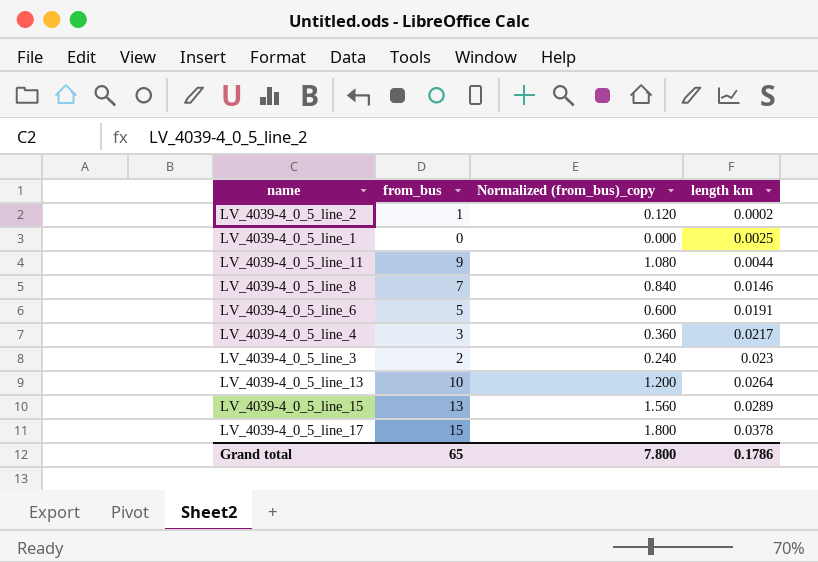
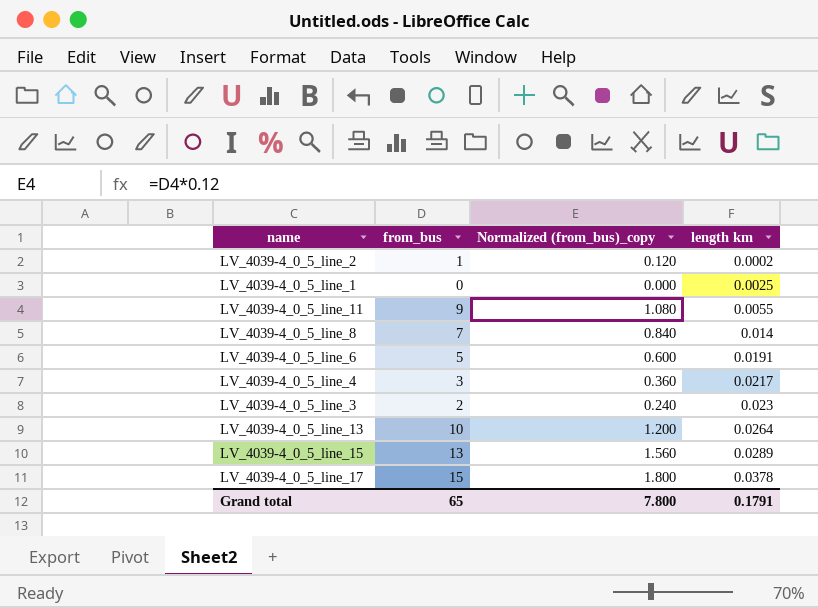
LV_4039-4_0_5_line_11 | length km: 0.0044 -> 0.0055
LV_4039-4_0_5_line_8 | length km: 0.0146 -> 0.014
Grand total | length km: 0.1786 -> 0.1791

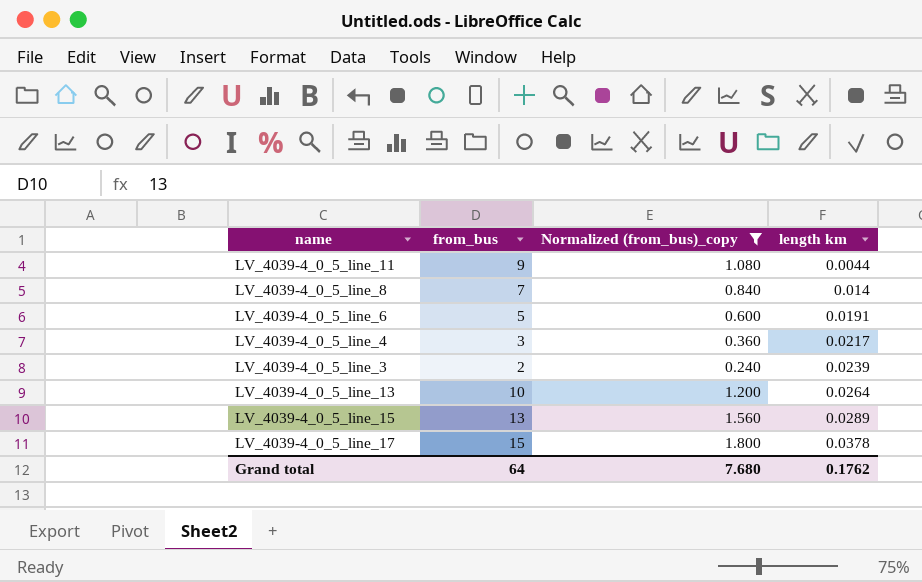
filter: none -> Normalized (from_bus)_copy >= 0.240
LV_4039-4_0_5_line_11 | length km: 0.0055 -> 0.0044
LV_4039-4_0_5_line_3 | length km: 0.023 -> 0.0239
Grand total | from_bus: 65 -> 64
Grand total | Normalized (from_bus)_copy: 7.800 -> 7.680
Grand total | length km: 0.1791 -> 0.1762

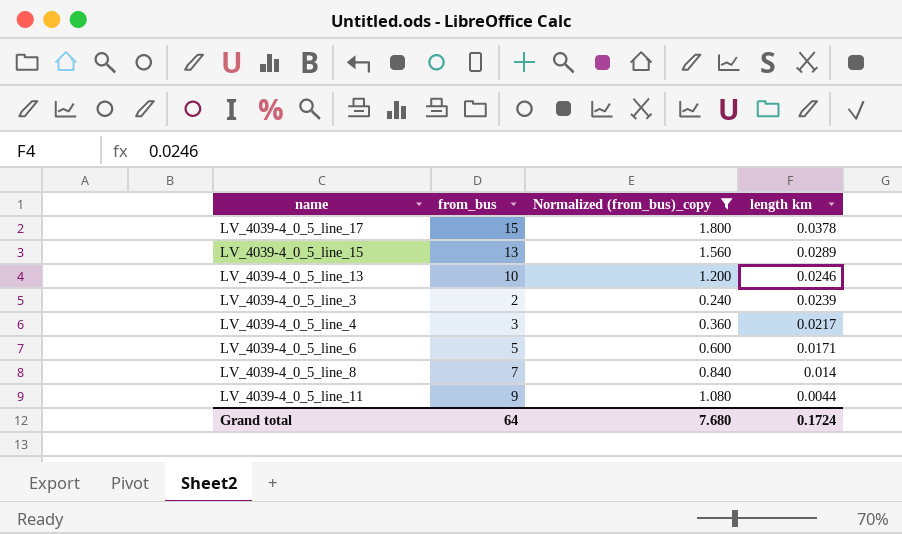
row order: length km ascending -> length km descending
LV_4039-4_0_5_line_13 | length km: 0.0264 -> 0.0246
LV_4039-4_0_5_line_6 | length km: 0.0191 -> 0.0171
Grand total | length km: 0.1762 -> 0.1724

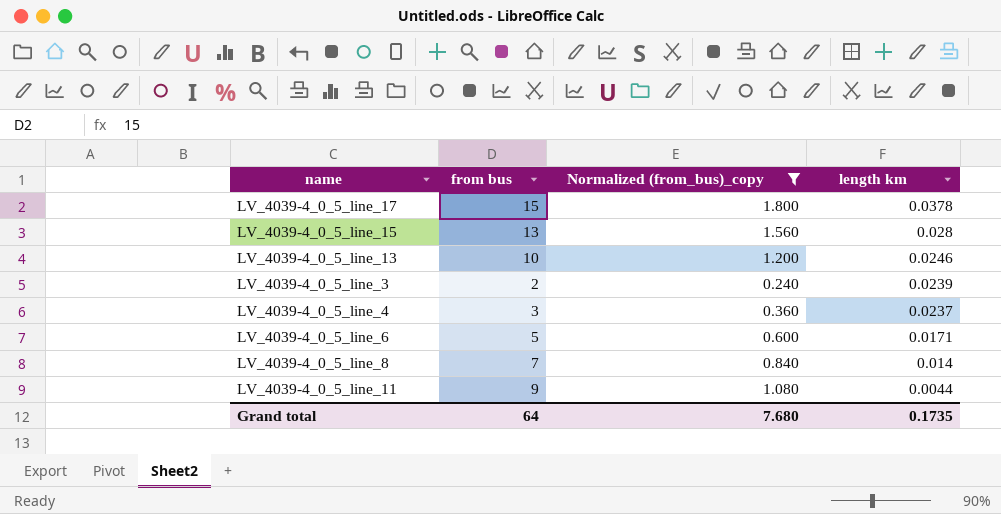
column name: from_bus -> from bus
LV_4039-4_0_5_line_15 | length km: 0.0289 -> 0.028
LV_4039-4_0_5_line_4 | length km: 0.0217 -> 0.0237
Grand total | length km: 0.1724 -> 0.1735

